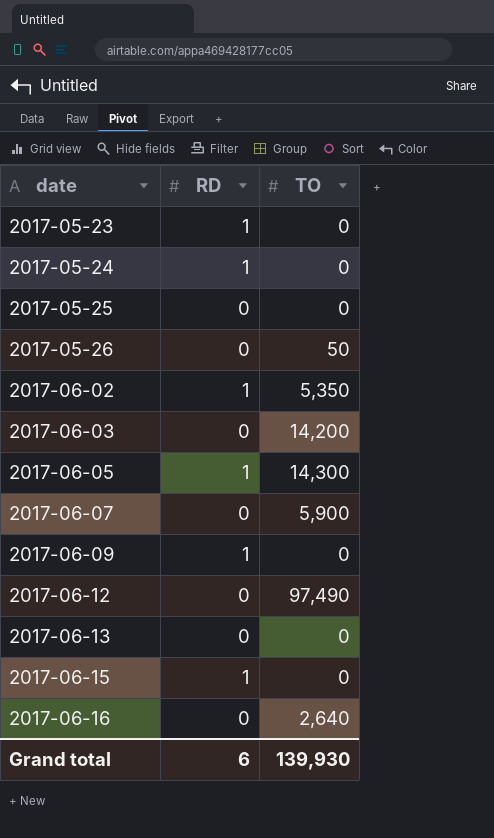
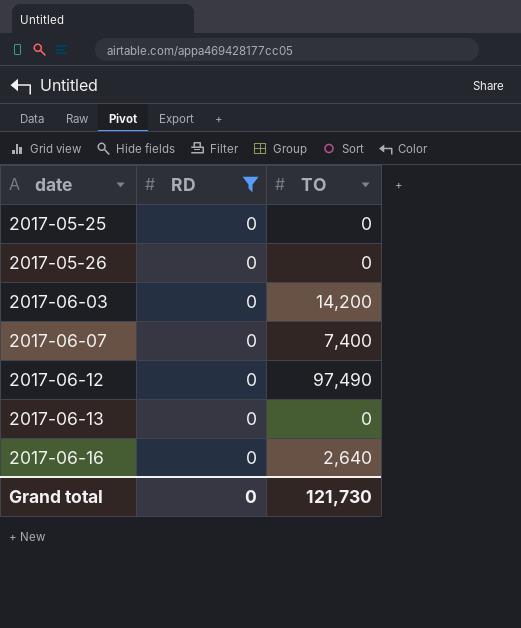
filter: none -> RD = 0
2017-05-26 | TO: 50 -> 0
2017-06-07 | TO: 5,900 -> 7,400
Grand total | RD: 6 -> 0
Grand total | TO: 139,930 -> 121,730

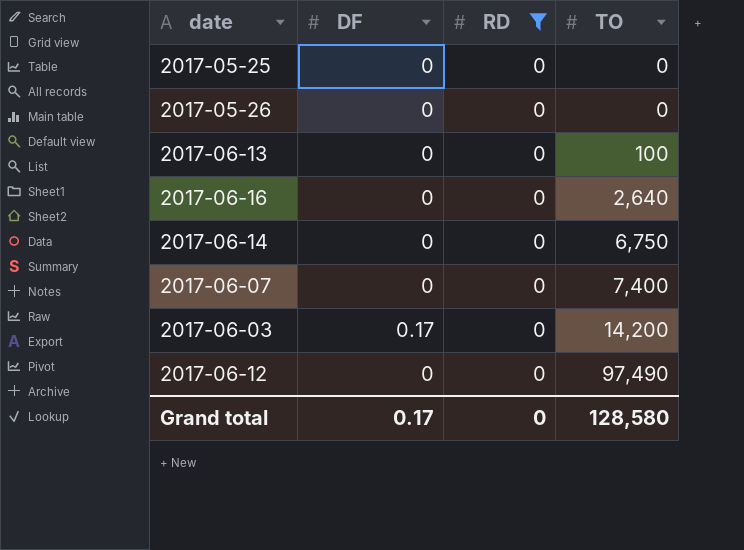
row order: date ascending -> TO ascending
column DF | position: none -> 2
2017-06-13 | TO: 0 -> 100
row 2017-06-14: none -> 0 | 0 | 6,750
Grand total | TO: 121,730 -> 128,580

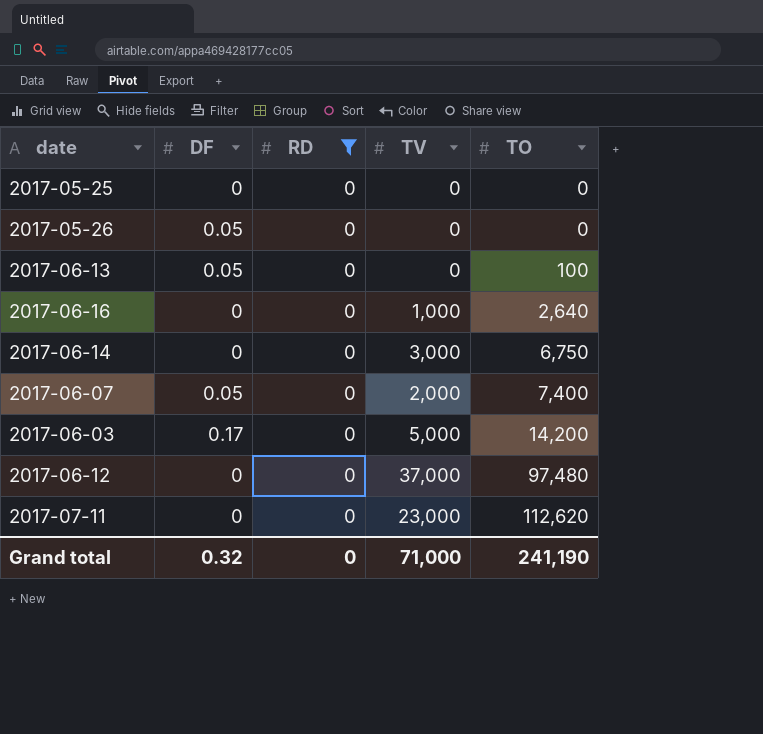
column TV | position: none -> 4
2017-05-26 | DF: 0 -> 0.05
2017-06-13 | DF: 0 -> 0.05
2017-06-07 | DF: 0 -> 0.05
2017-06-12 | TO: 97,490 -> 97,480
row 2017-07-11: none -> 0 | 0 | 23,000 | 112,620
Grand total | DF: 0.17 -> 0.32
Grand total | TO: 128,580 -> 241,190

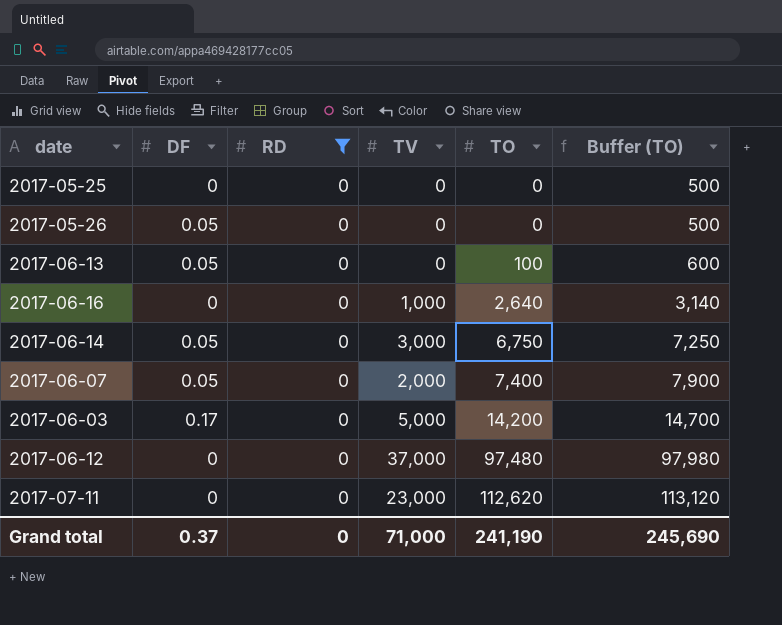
column Buffer (TO) | formula: none -> [TO] + 500
2017-06-14 | DF: 0 -> 0.05
Grand total | DF: 0.32 -> 0.37

